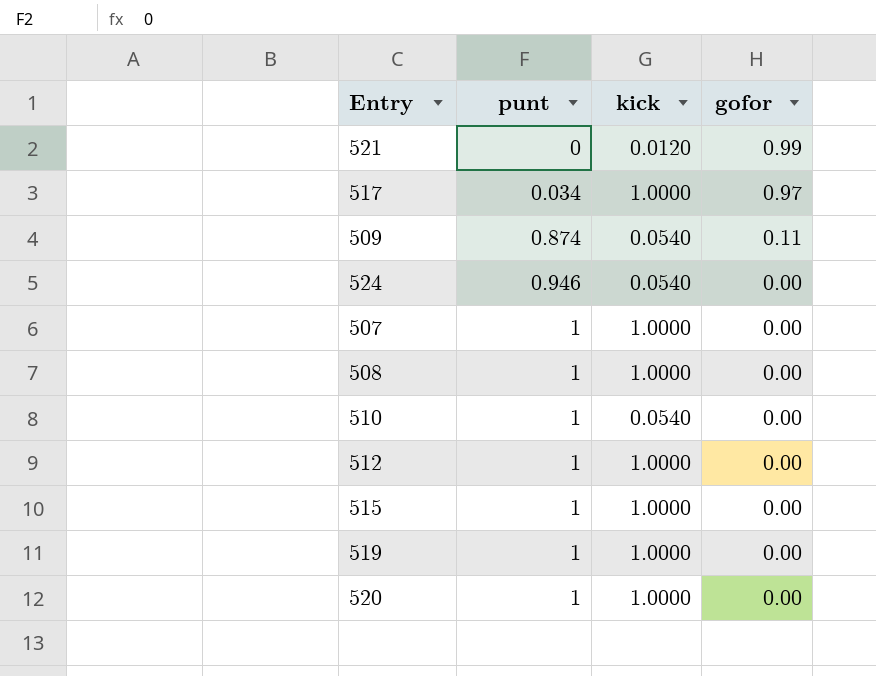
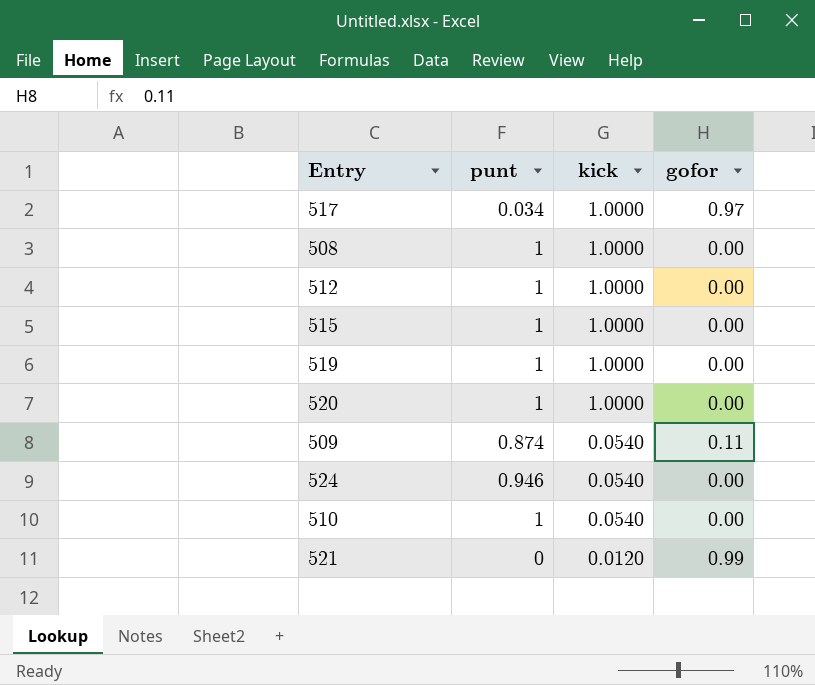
row order: punt ascending -> kick descending
row 507: 1 | 1.0000 | 0.00 -> none

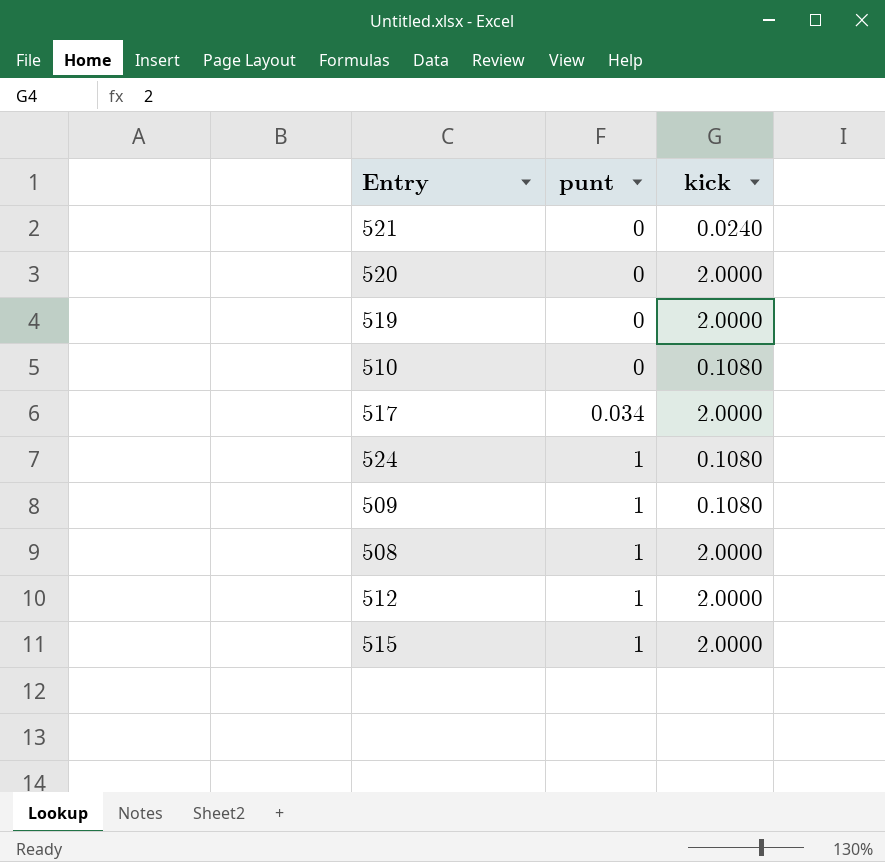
row order: kick descending -> punt ascending
column gofor | position: 4 -> none
521 | kick: 0.0120 -> 0.0240
520 | punt: 1 -> 0
520 | kick: 1.0000 -> 2.0000
519 | punt: 1 -> 0
519 | kick: 1.0000 -> 2.0000
510 | punt: 1 -> 0
510 | kick: 0.0540 -> 0.1080
517 | kick: 1.0000 -> 2.0000
524 | punt: 0.946 -> 1
524 | kick: 0.0540 -> 0.1080
509 | punt: 0.874 -> 1
509 | kick: 0.0540 -> 0.1080
508 | kick: 1.0000 -> 2.0000
512 | kick: 1.0000 -> 2.0000
515 | kick: 1.0000 -> 2.0000

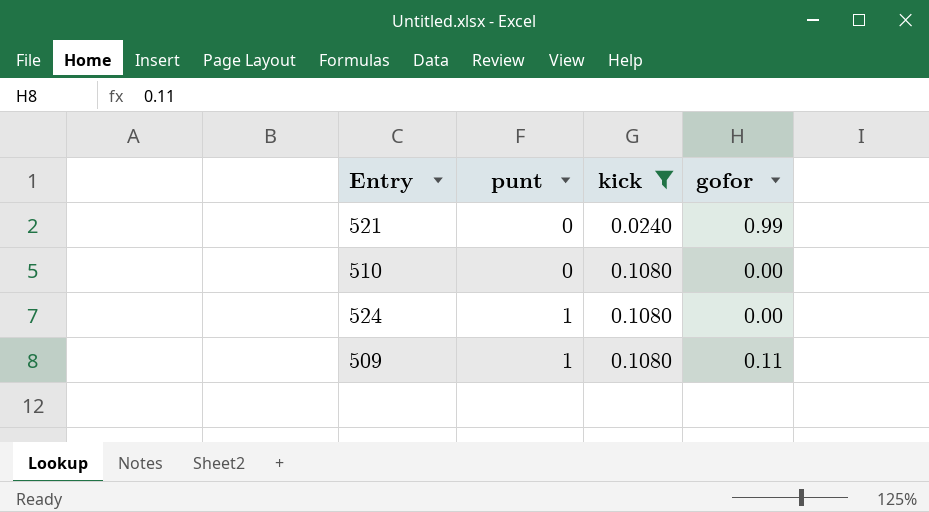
filter: none -> kick != 2.0000
column gofor | position: none -> 4

